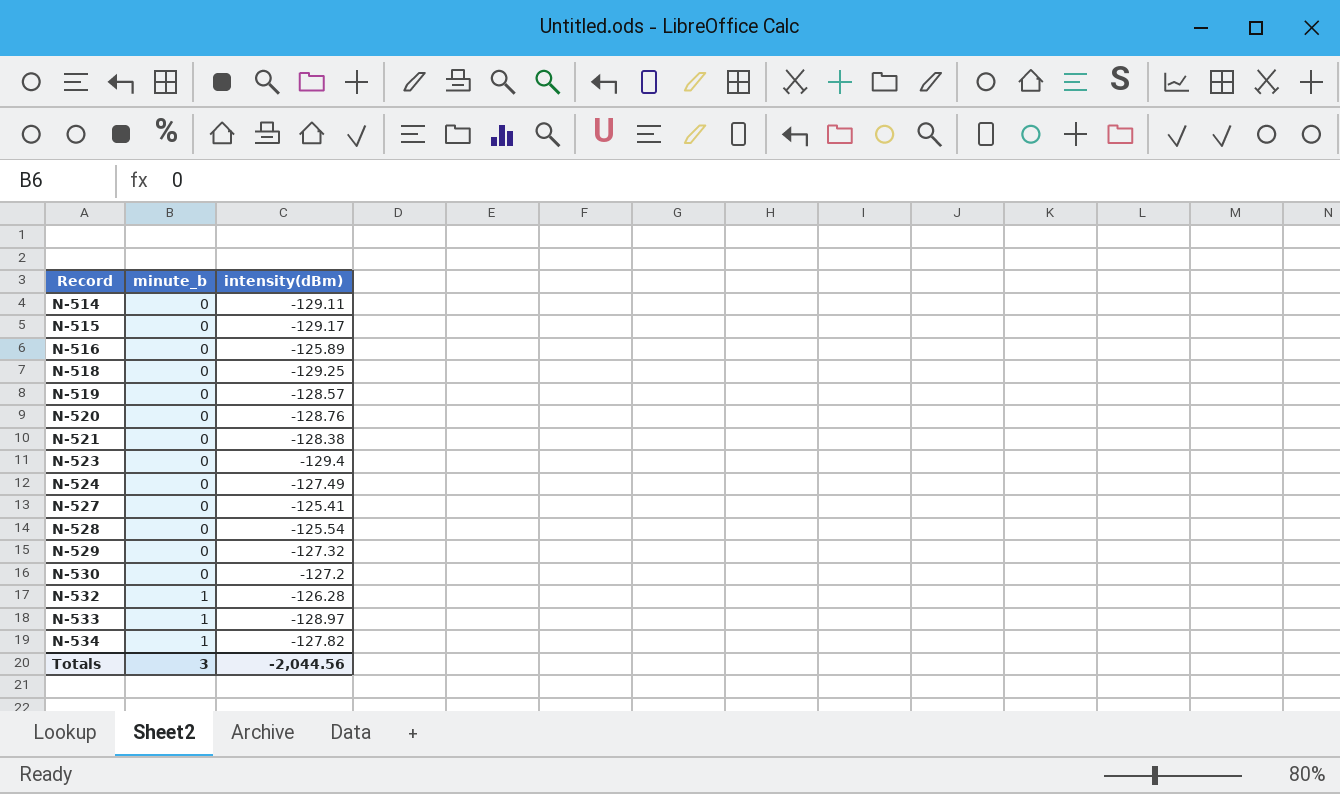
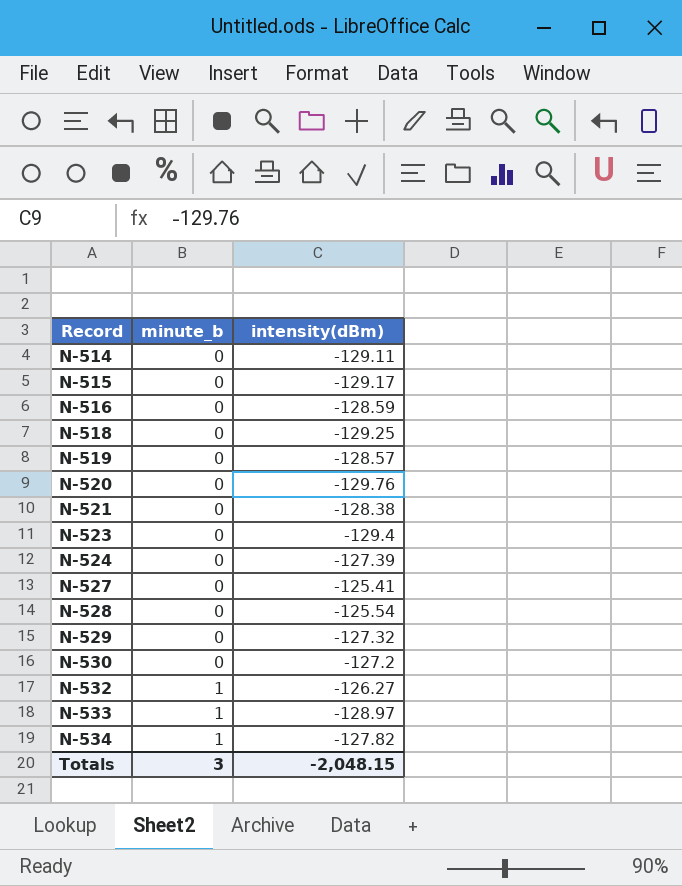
N-516 | intensity(dBm): -125.89 -> -128.59
N-520 | intensity(dBm): -128.76 -> -129.76
N-524 | intensity(dBm): -127.49 -> -127.39
N-532 | intensity(dBm): -126.28 -> -126.27
Totals | intensity(dBm): -2,044.56 -> -2,048.15

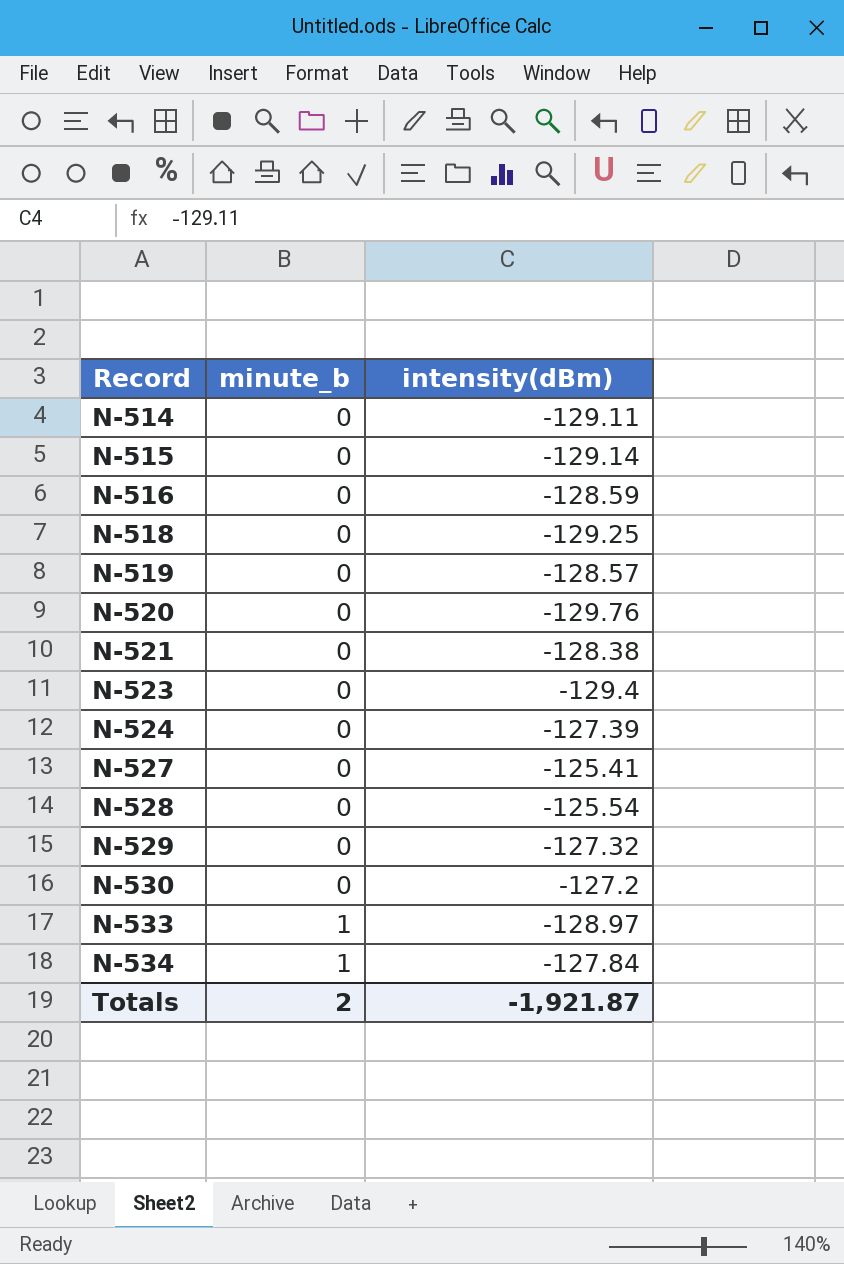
row N-532: 1 | -126.27 -> none
N-515 | intensity(dBm): -129.17 -> -129.14
N-534 | intensity(dBm): -127.82 -> -127.84
Totals | minute_b: 3 -> 2
Totals | intensity(dBm): -2,048.15 -> -1,921.87

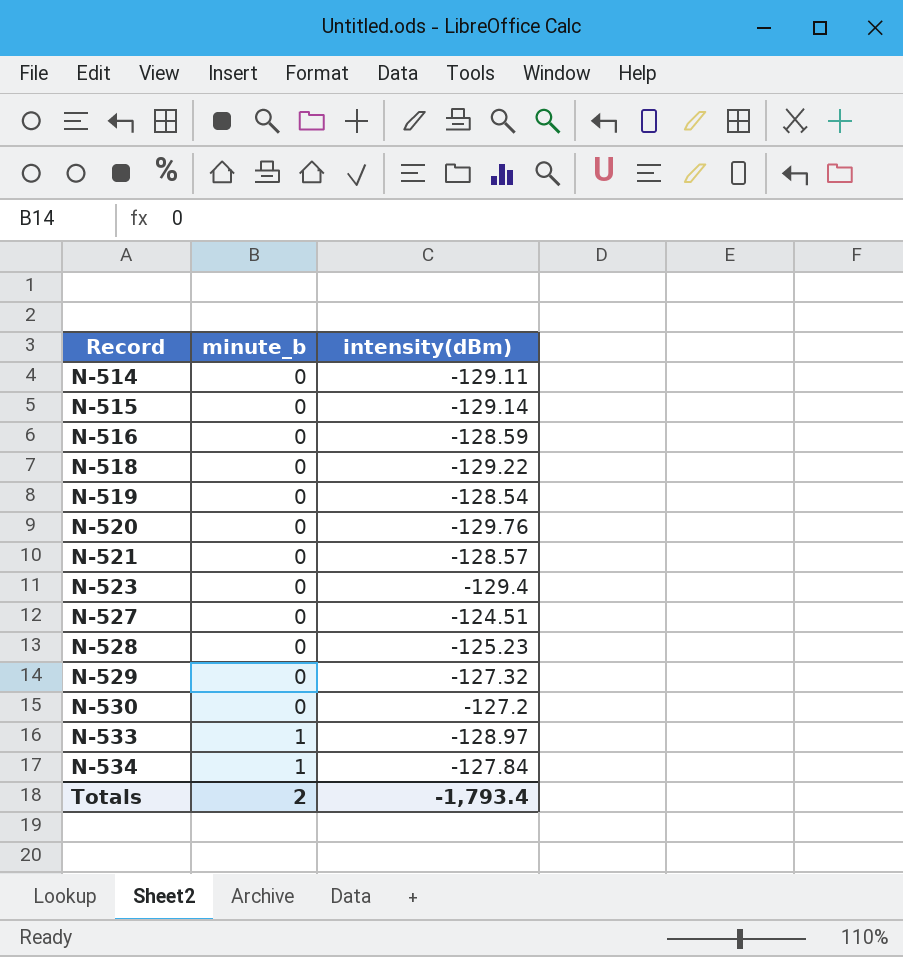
row N-524: 0 | -127.39 -> none
N-518 | intensity(dBm): -129.25 -> -129.22
N-519 | intensity(dBm): -128.57 -> -128.54
N-521 | intensity(dBm): -128.38 -> -128.57
N-527 | intensity(dBm): -125.41 -> -124.51
N-528 | intensity(dBm): -125.54 -> -125.23
Totals | intensity(dBm): -1,921.87 -> -1,793.4

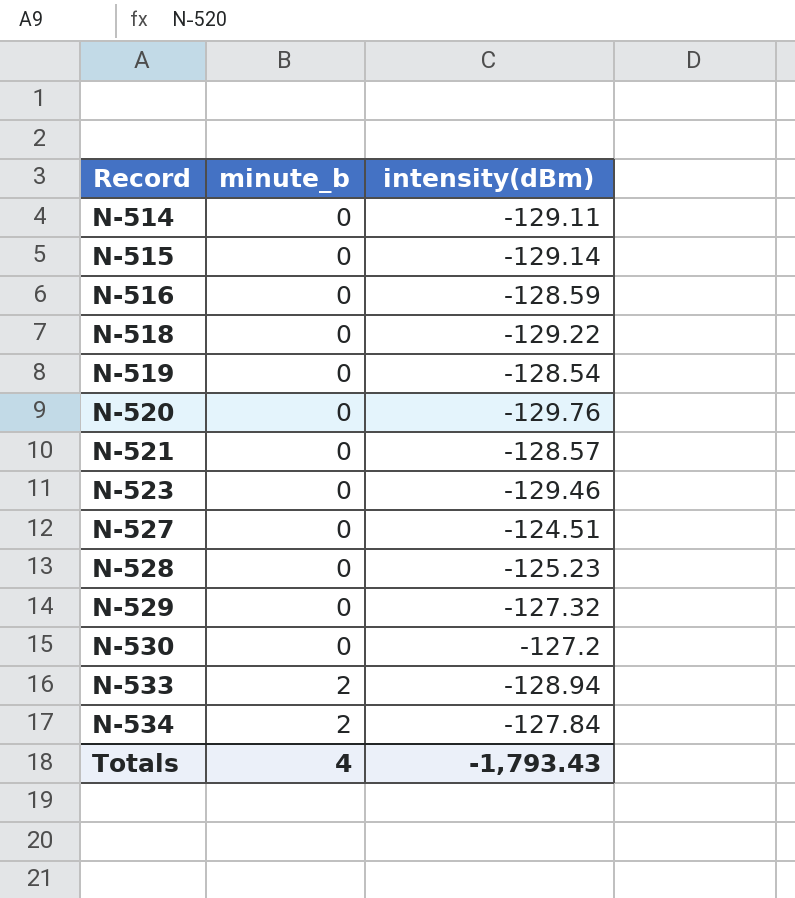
N-523 | intensity(dBm): -129.4 -> -129.46
N-533 | minute_b: 1 -> 2
N-533 | intensity(dBm): -128.97 -> -128.94
N-534 | minute_b: 1 -> 2
Totals | minute_b: 2 -> 4
Totals | intensity(dBm): -1,793.4 -> -1,793.43

